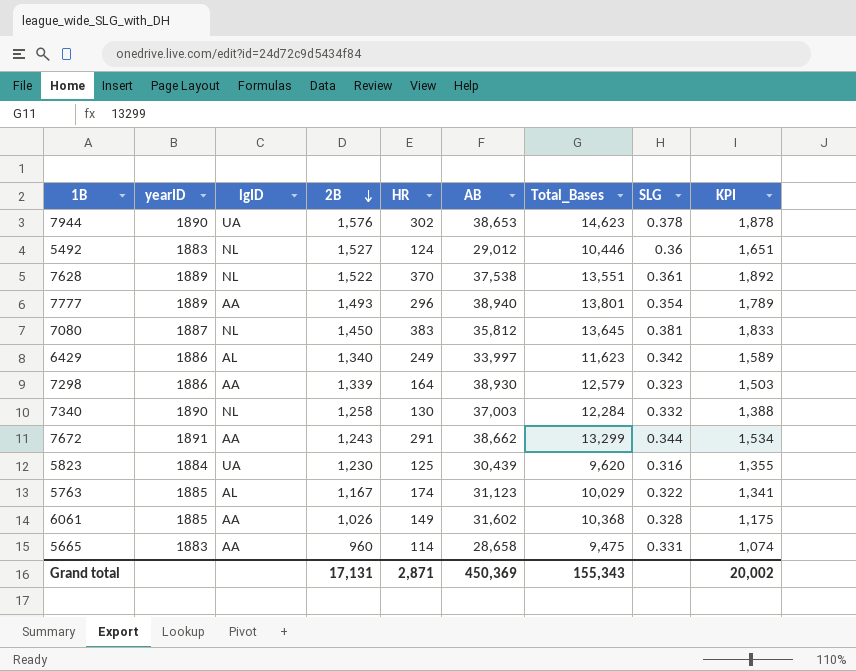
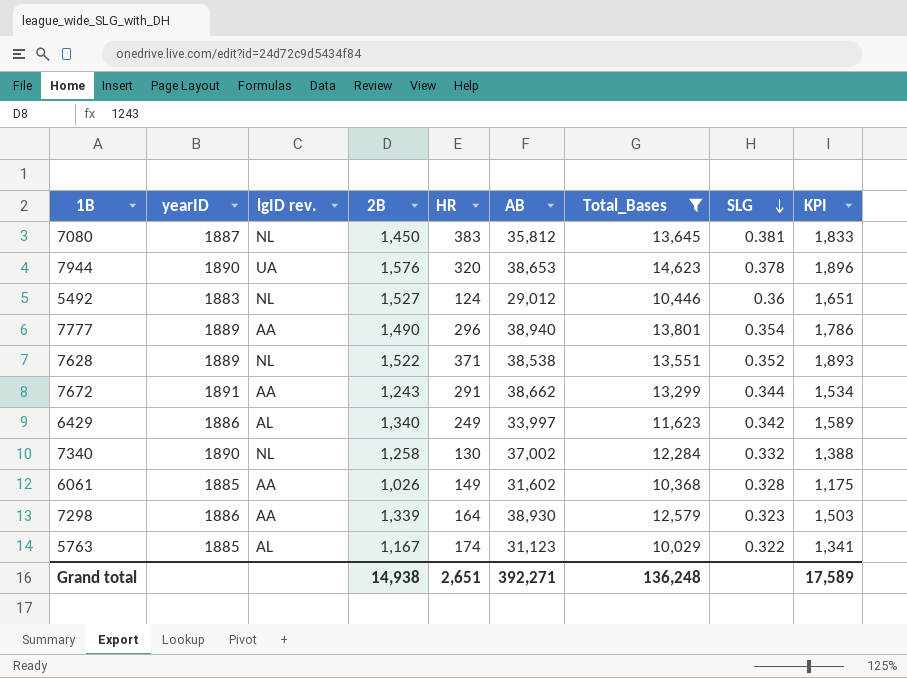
filter: none -> Total_Bases >= 10,029
row order: 2B descending -> SLG descending
column name: lgID -> lgID rev.
7944 | HR: 302 -> 320
7944 | KPI: 1,878 -> 1,896
7777 | 2B: 1,493 -> 1,490
7777 | KPI: 1,789 -> 1,786
7628 | HR: 370 -> 371
7628 | AB: 37,538 -> 38,538
7628 | SLG: 0.361 -> 0.352
7628 | KPI: 1,892 -> 1,893
7340 | AB: 37,003 -> 37,002
Grand total | 2B: 17,131 -> 14,938
Grand total | HR: 2,871 -> 2,651
Grand total | AB: 450,369 -> 392,271
Grand total | Total_Bases: 155,343 -> 136,248
Grand total | KPI: 20,002 -> 17,589

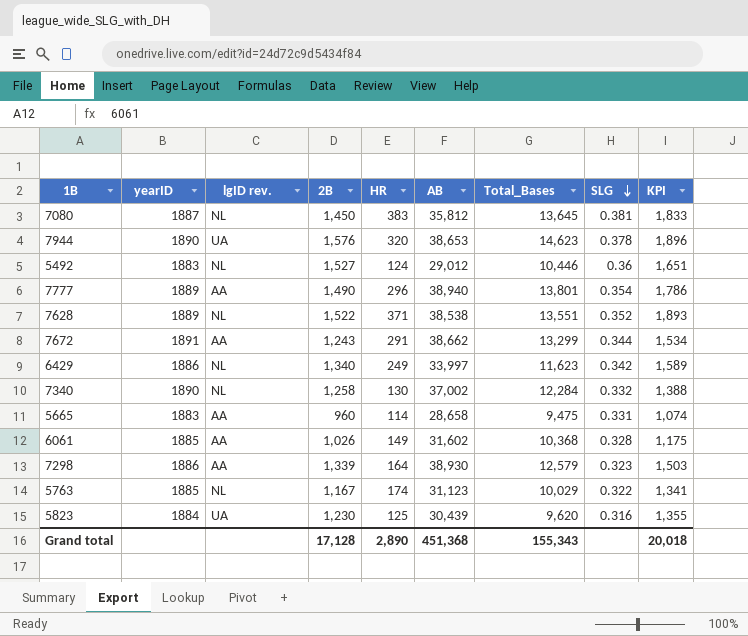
filter: Total_Bases >= 10,029 -> none
6429 | lgID rev.: AL -> NL
5763 | lgID rev.: AL -> NL
Grand total | 2B: 14,938 -> 17,128
Grand total | HR: 2,651 -> 2,890
Grand total | AB: 392,271 -> 451,368
Grand total | Total_Bases: 136,248 -> 155,343
Grand total | KPI: 17,589 -> 20,018

